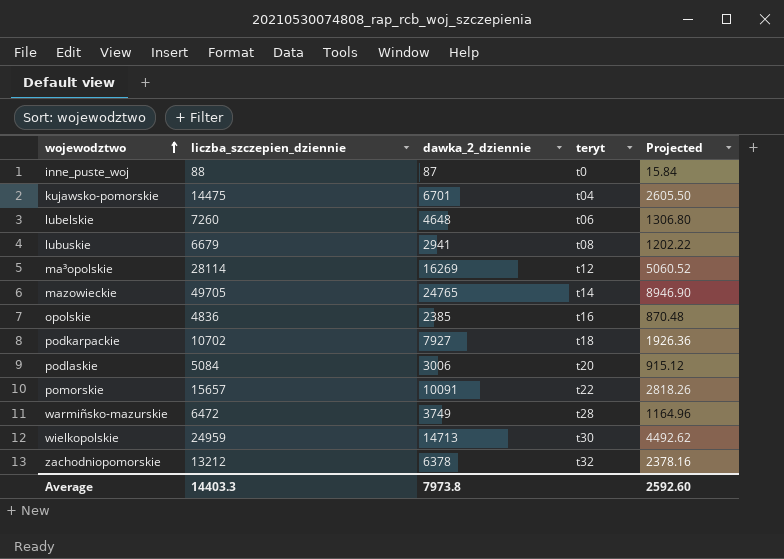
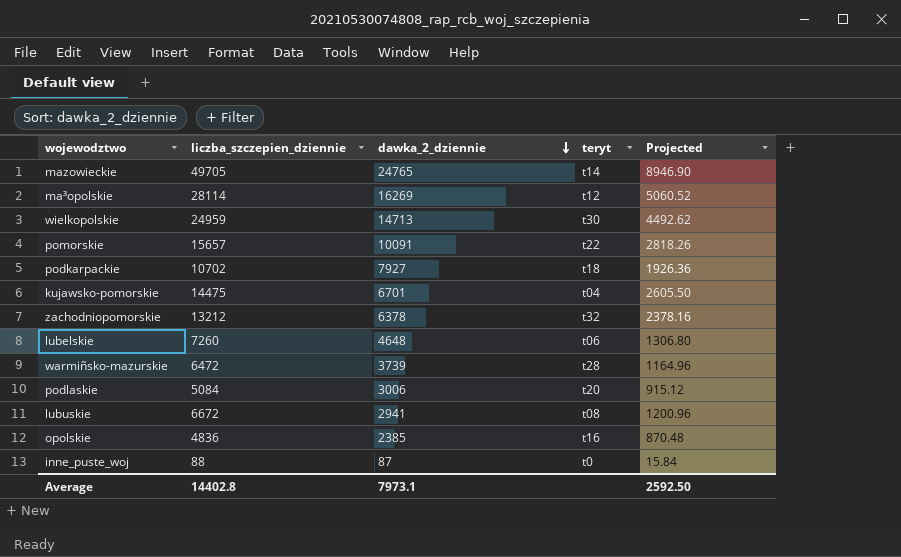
row order: wojewodztwo ascending -> dawka_2_dziennie descending
warmiñsko-mazurskie | dawka_2_dziennie: 3749 -> 3739
lubuskie | liczba_szczepien_dziennie: 6679 -> 6672
lubuskie | Projected: 1202.22 -> 1200.96
Average | liczba_szczepien_dziennie: 14403.3 -> 14402.8
Average | dawka_2_dziennie: 7973.8 -> 7973.1
Average | Projected: 2592.60 -> 2592.50

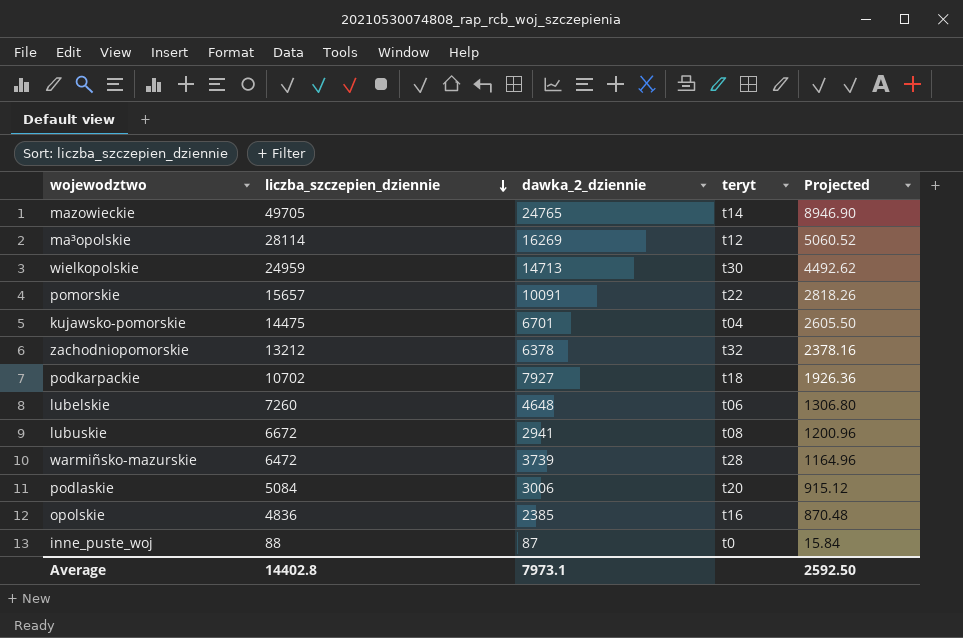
row order: dawka_2_dziennie descending -> liczba_szczepien_dziennie descending

